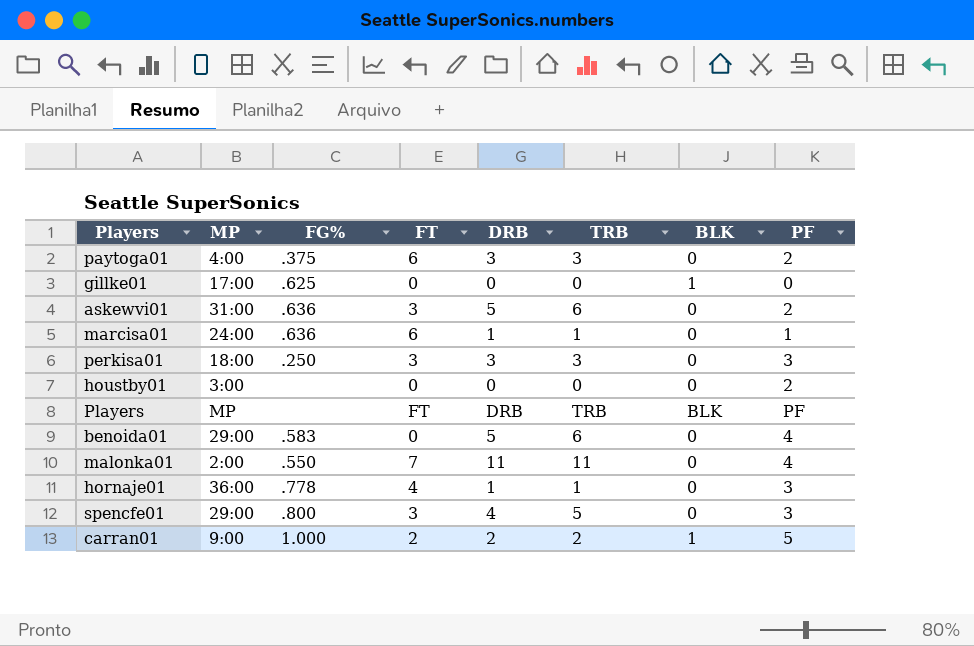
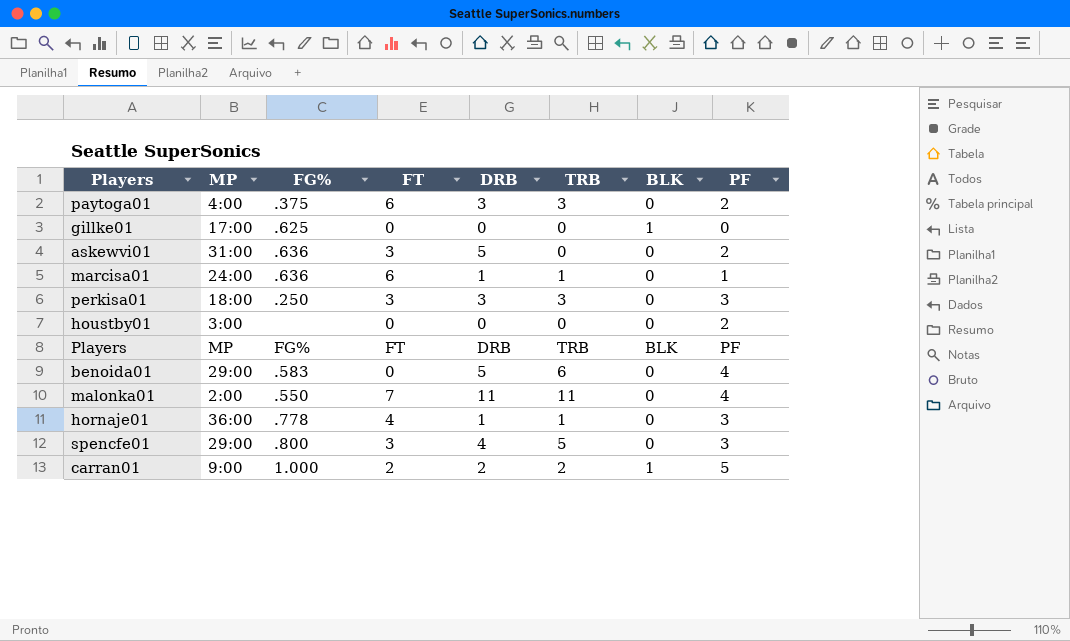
askewvi01 | TRB: 6 -> 0
Players | FG%: none -> FG%

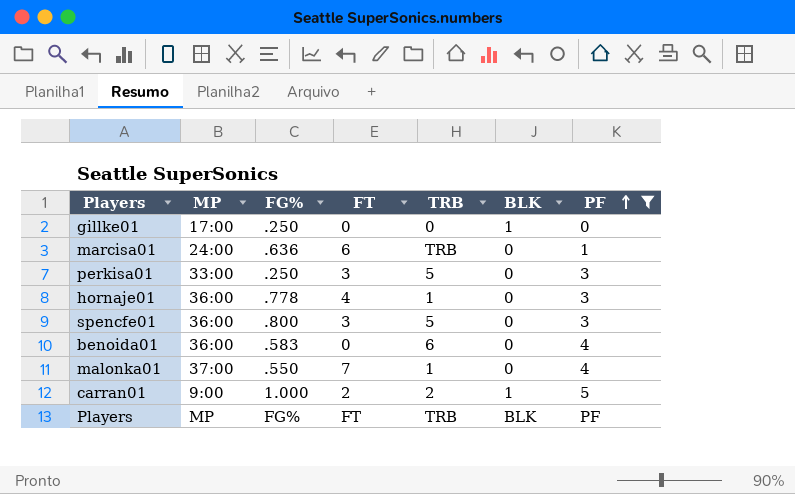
filter: none -> PF != 2
row order: none -> PF ascending
column DRB | position: 5 -> none
gillke01 | FG%: .625 -> .250
marcisa01 | TRB: 1 -> TRB
perkisa01 | MP: 18:00 -> 33:00
perkisa01 | TRB: 3 -> 5
spencfe01 | MP: 29:00 -> 36:00
benoida01 | MP: 29:00 -> 36:00
malonka01 | MP: 2:00 -> 37:00
malonka01 | TRB: 11 -> 1

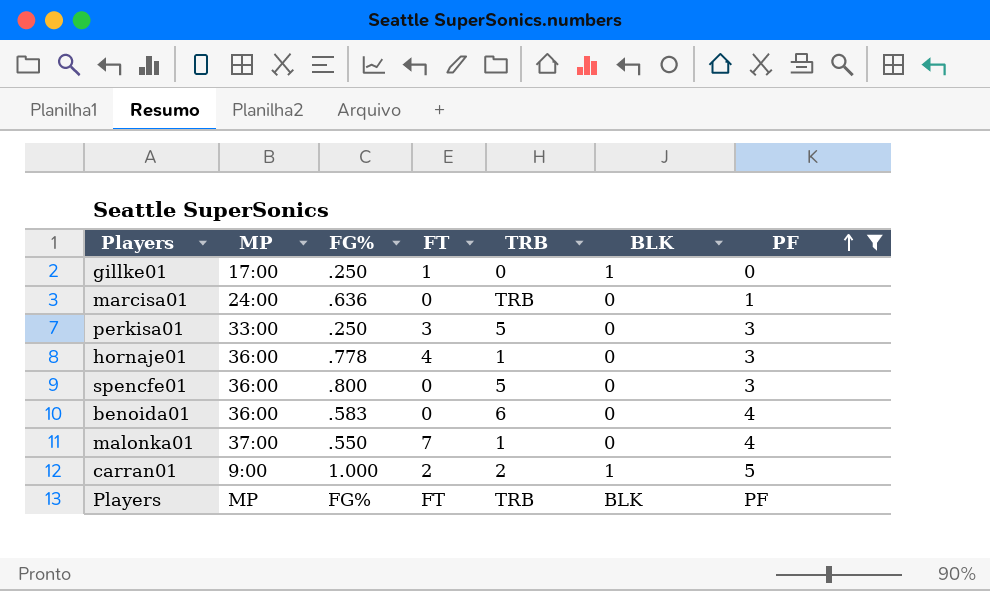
gillke01 | FT: 0 -> 1
marcisa01 | FT: 6 -> 0
spencfe01 | FT: 3 -> 0

